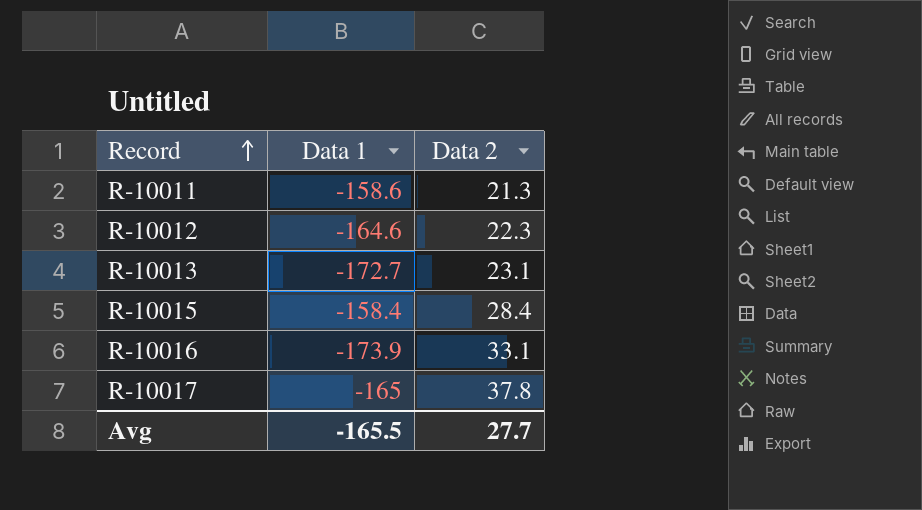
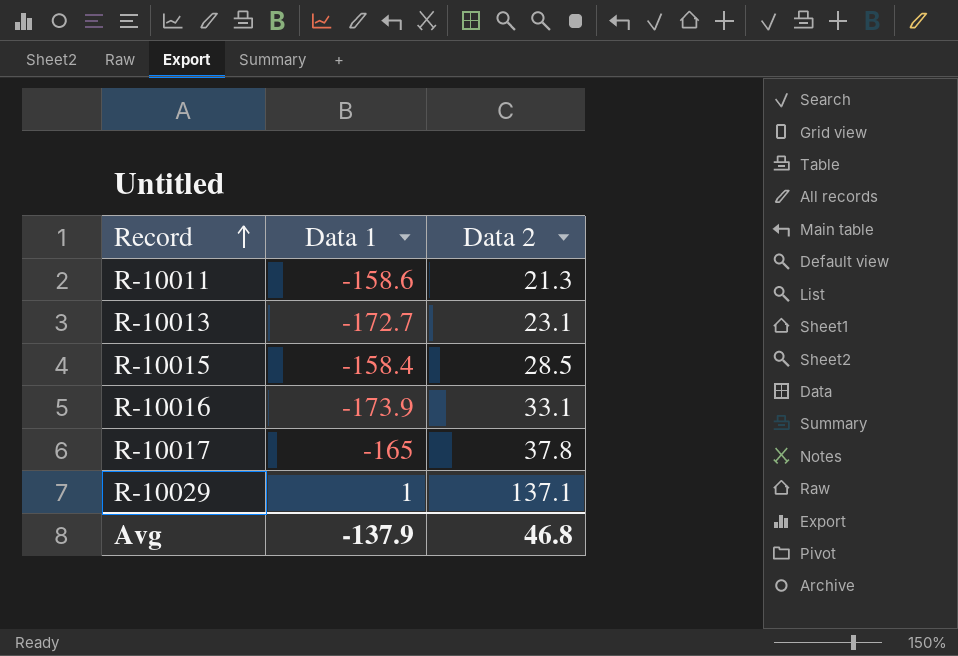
row R-10012: -164.6 | 22.3 -> none
R-10015 | Data 2: 28.4 -> 28.5
row R-10029: none -> 1 | 137.1
Avg | Data 1: -165.5 -> -137.9
Avg | Data 2: 27.7 -> 46.8

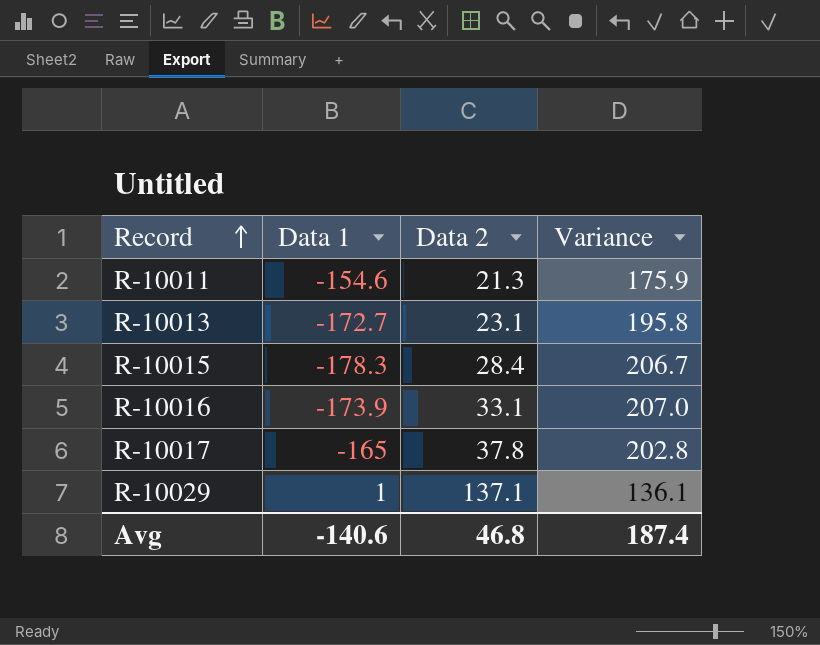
column Variance | formula: none -> [Data 2] - [Data 1]
R-10011 | Data 1: -158.6 -> -154.6
R-10015 | Data 1: -158.4 -> -178.3
R-10015 | Data 2: 28.5 -> 28.4
Avg | Data 1: -137.9 -> -140.6

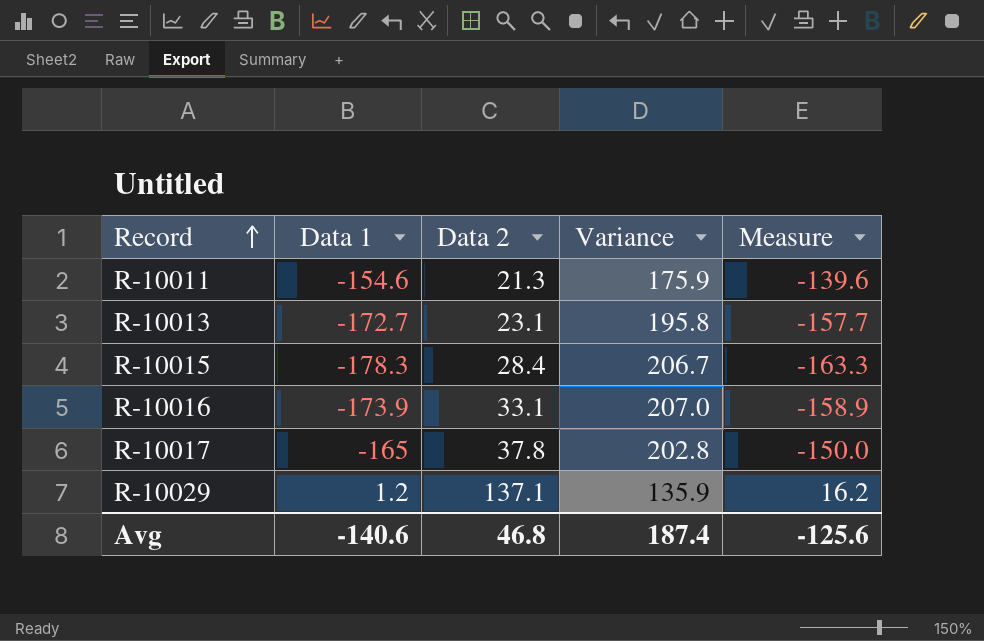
column Measure | formula: none -> [Data 1] + 15
R-10029 | Data 1: 1 -> 1.2
R-10029 | Variance: 136.1 -> 135.9

